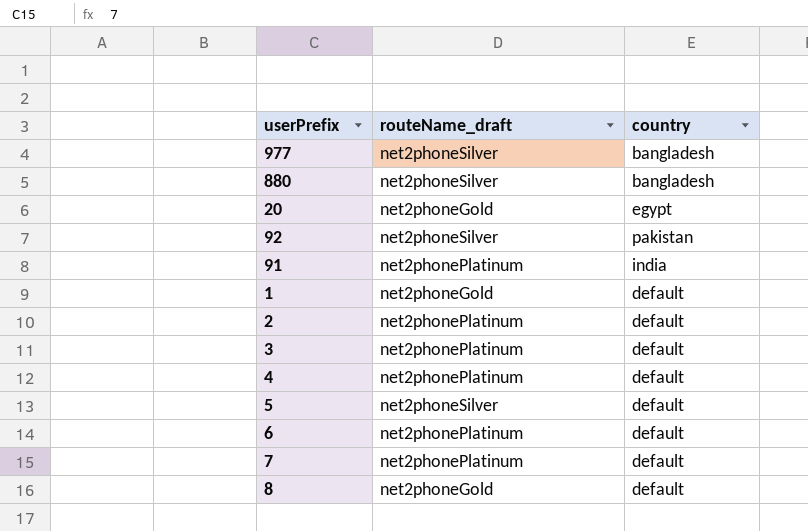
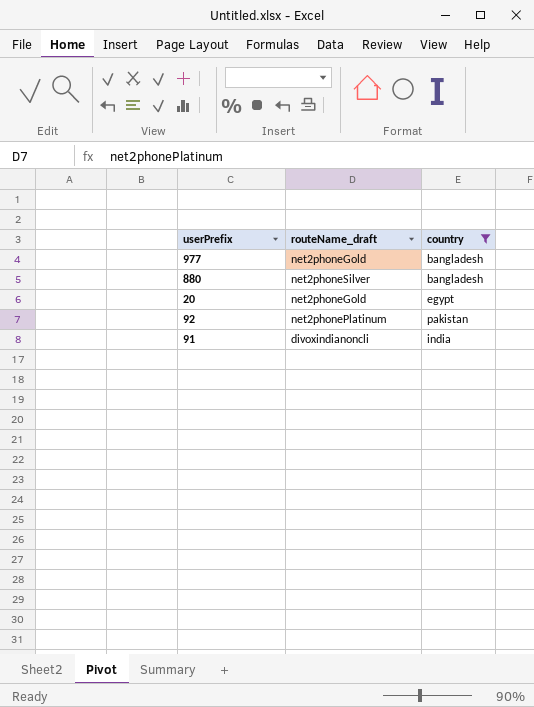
filter: none -> country != default
977 | routeName_draft: net2phoneSilver -> net2phoneGold
92 | routeName_draft: net2phoneSilver -> net2phonePlatinum
91 | routeName_draft: net2phonePlatinum -> divoxindianoncli

